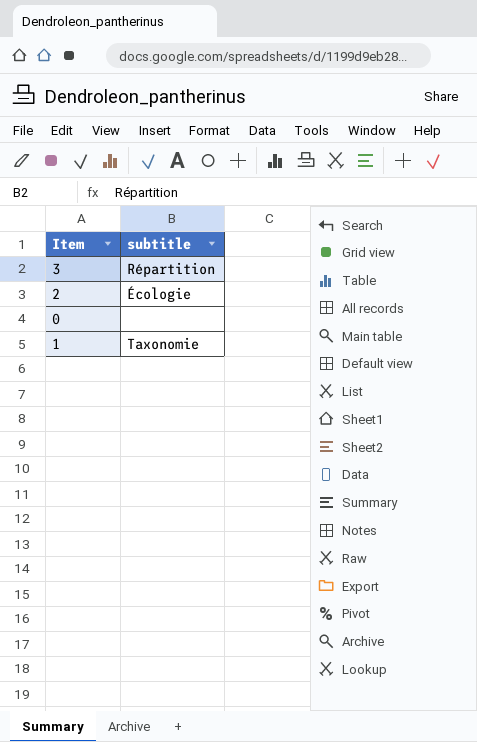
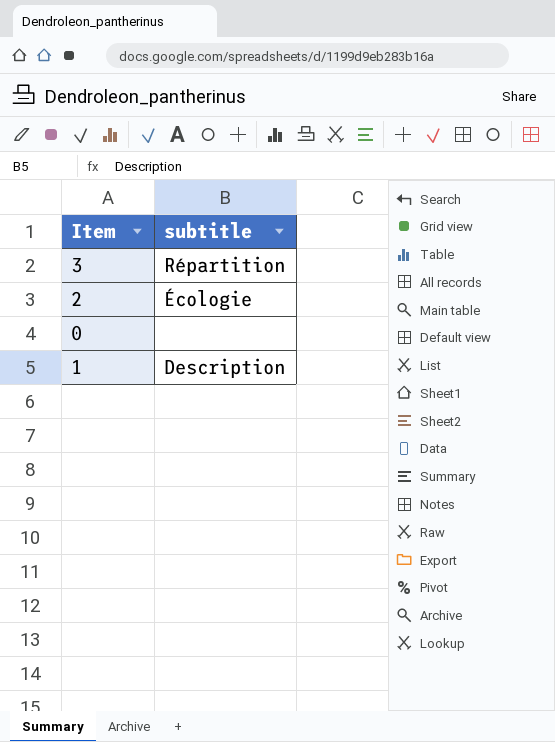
1 | subtitle: Taxonomie -> Description

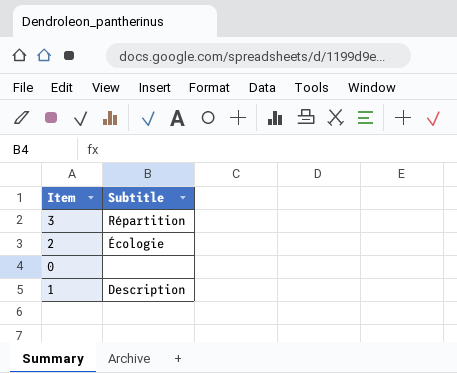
column name: subtitle -> Subtitle

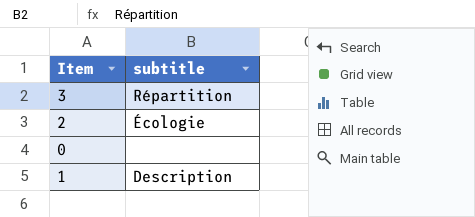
column name: Subtitle -> subtitle

